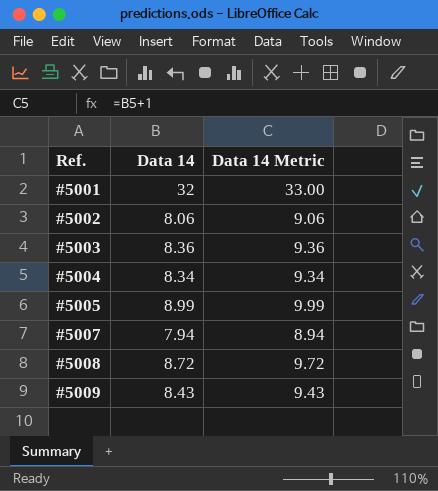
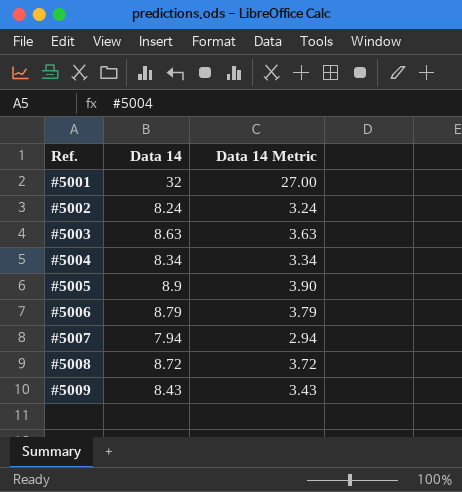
column Data 14 Metric | formula: [Data 14] + 1 -> [Data 14] - 5
#5002 | Data 14: 8.06 -> 8.24
#5003 | Data 14: 8.36 -> 8.63
#5005 | Data 14: 8.99 -> 8.9
row #5006: none -> 8.79 | 3.79

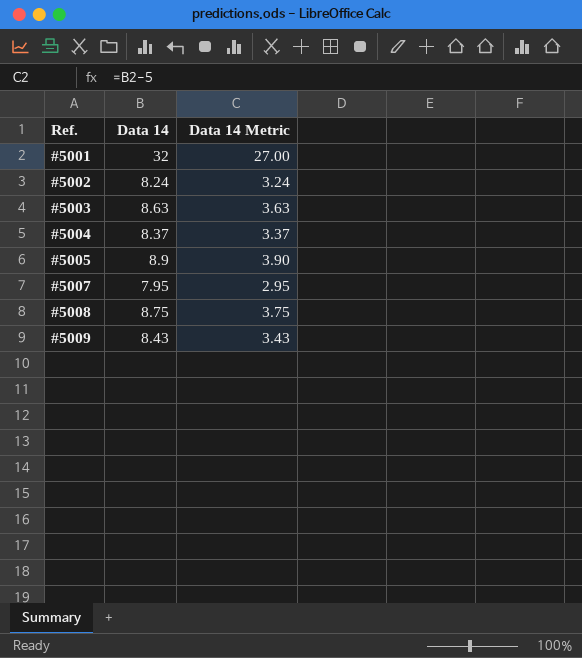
row #5006: 8.79 | 3.79 -> none
#5004 | Data 14: 8.34 -> 8.37
#5004 | Data 14 Metric: 3.34 -> 3.37
#5007 | Data 14: 7.94 -> 7.95
#5007 | Data 14 Metric: 2.94 -> 2.95
#5008 | Data 14: 8.72 -> 8.75
#5008 | Data 14 Metric: 3.72 -> 3.75

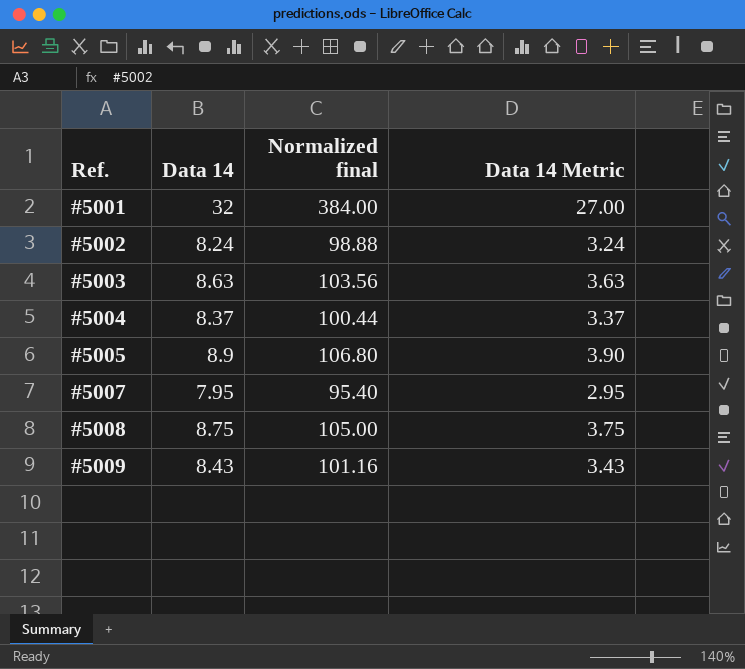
column Normalized final | formula: none -> [Data 14] * 12

